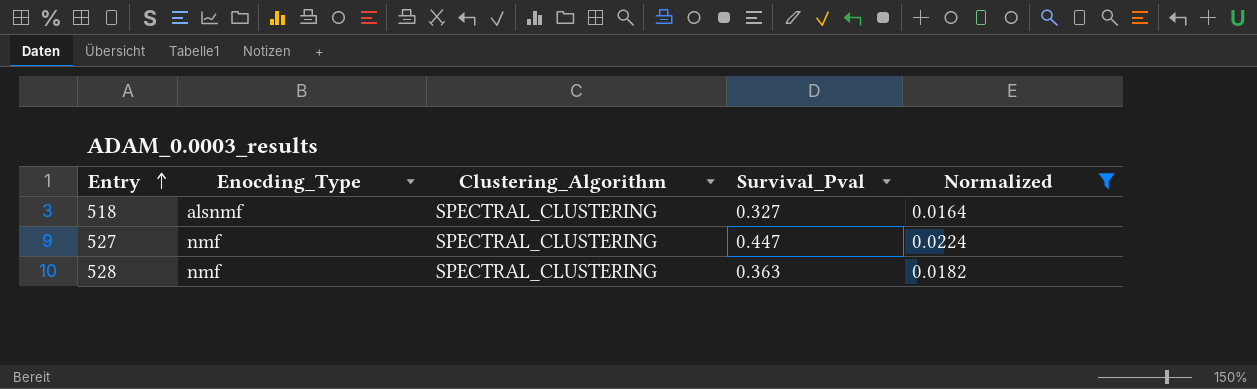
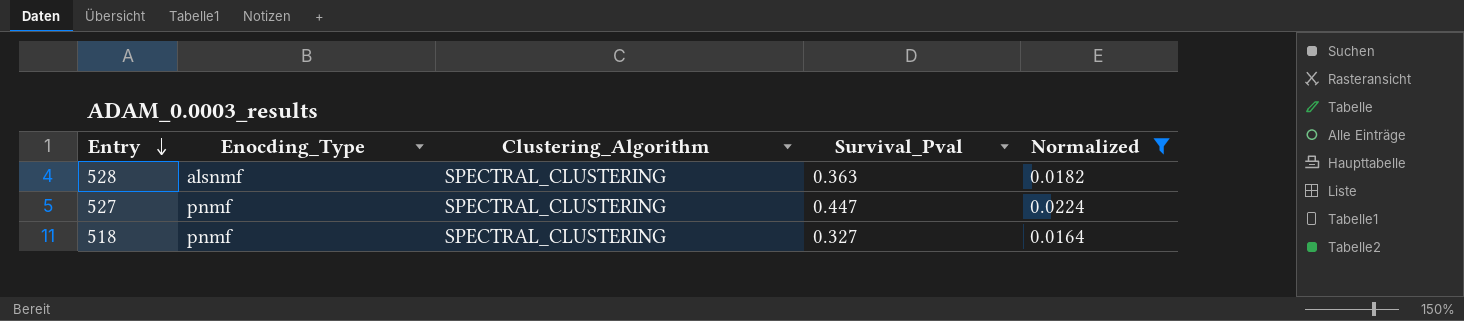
row order: Entry ascending -> Entry descending
528 | Enocding_Type: nmf -> alsnmf
527 | Enocding_Type: nmf -> pnmf
518 | Enocding_Type: alsnmf -> pnmf

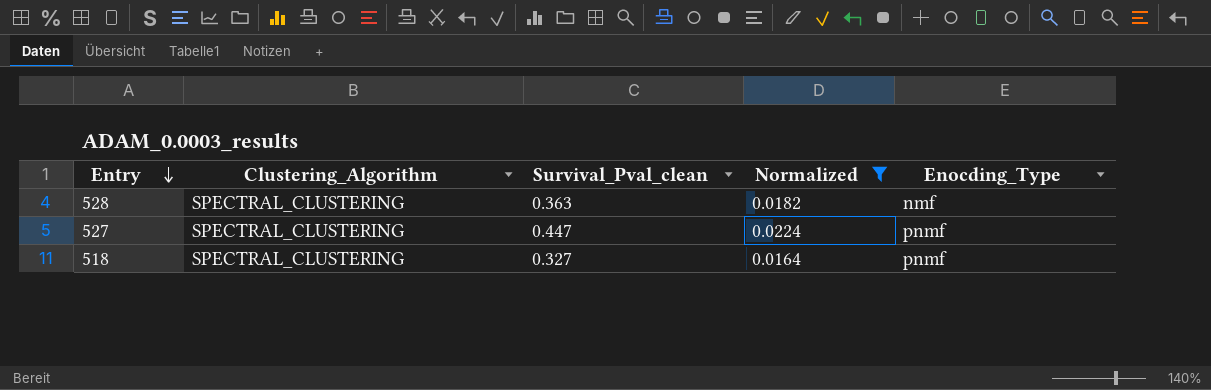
column name: Survival_Pval -> Survival_Pval_clean
column Enocding_Type | position: 2 -> 5
528 | Enocding_Type: alsnmf -> nmf

